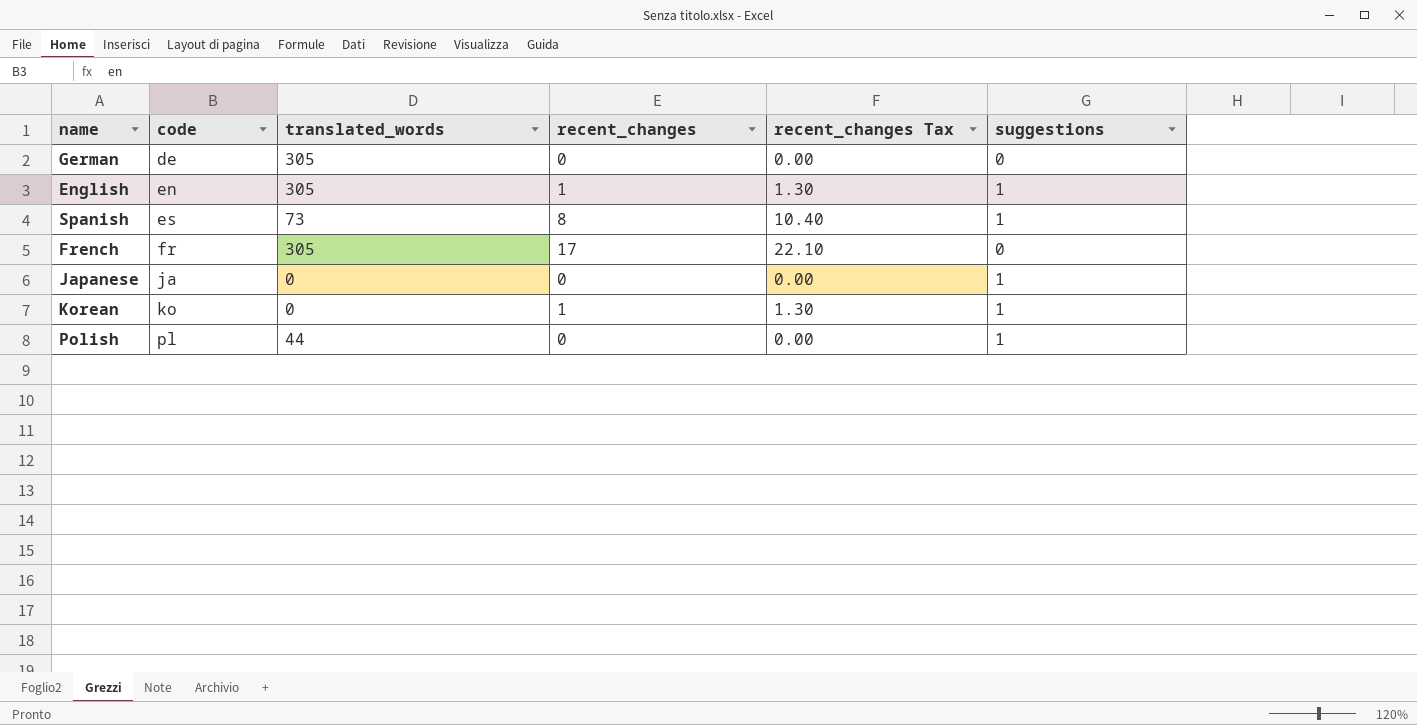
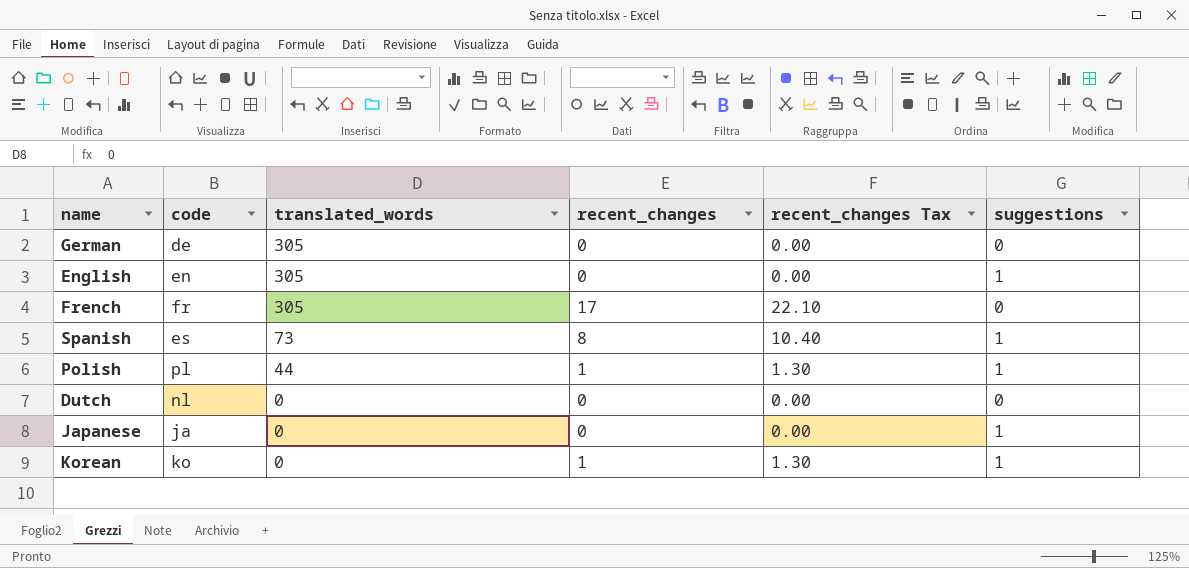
row order: code ascending -> translated_words descending
English | recent_changes: 1 -> 0
English | recent_changes Tax: 1.30 -> 0.00
Polish | recent_changes: 0 -> 1
Polish | recent_changes Tax: 0.00 -> 1.30
row Dutch: none -> nl | 0 | 0 | 0.00 | 0

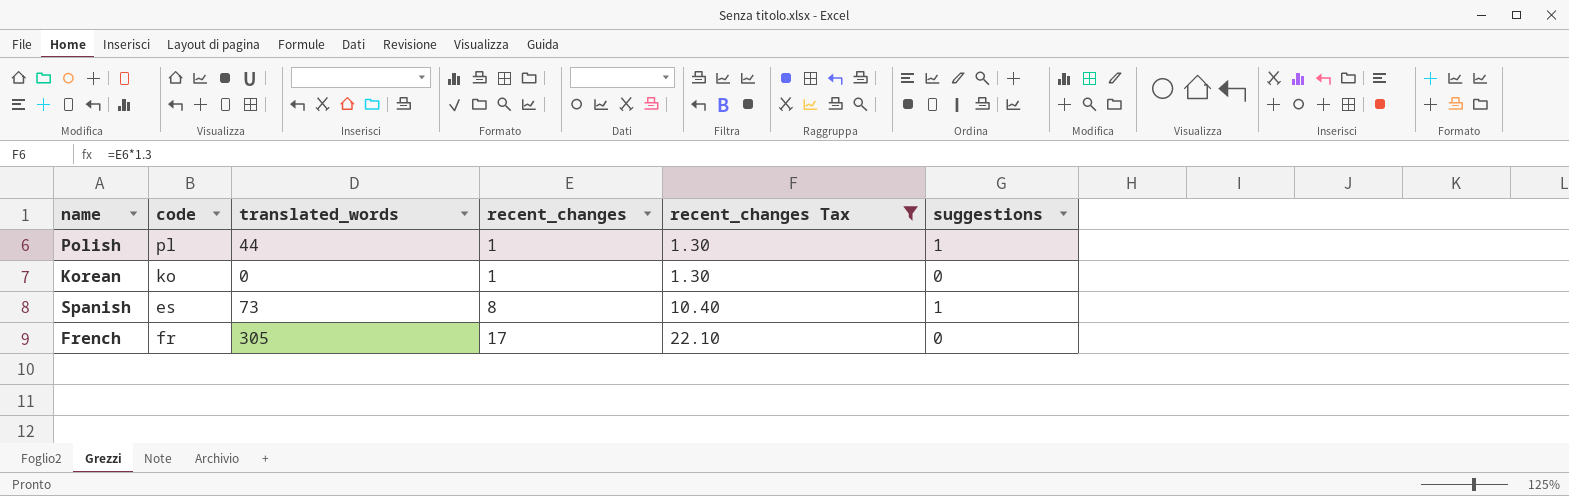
filter: none -> recent_changes Tax != 0.00
row order: translated_words descending -> recent_changes ascending
Korean | suggestions: 1 -> 0

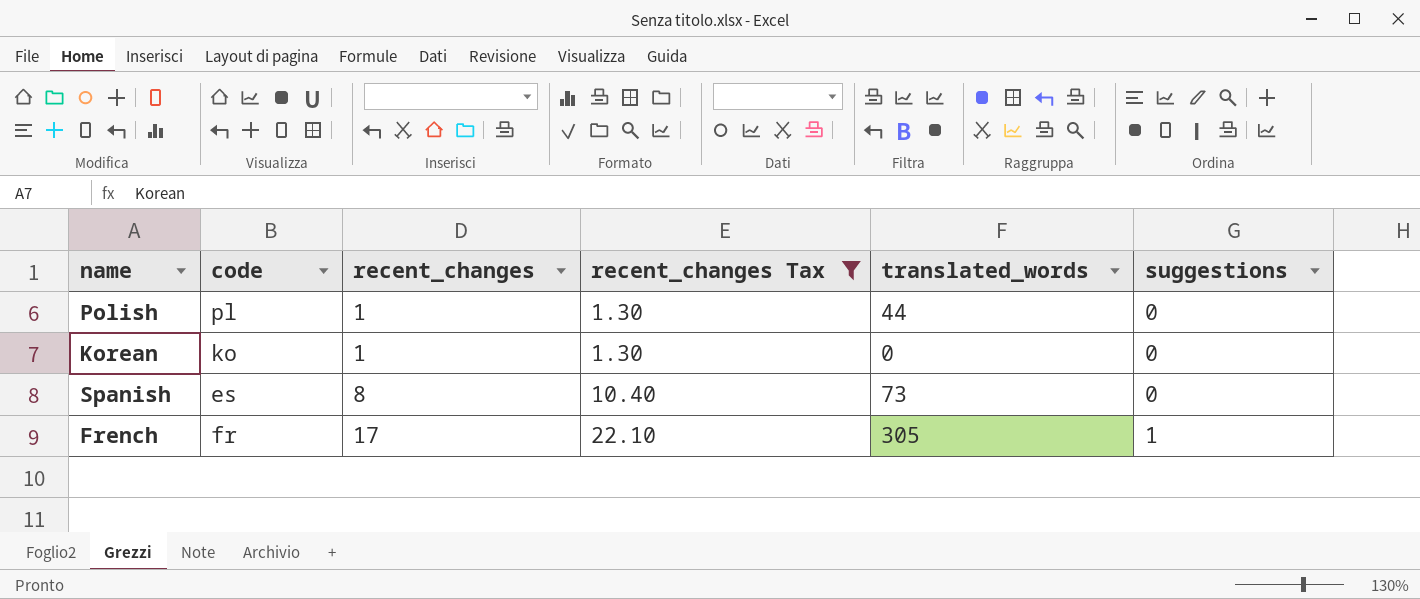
column translated_words | position: 3 -> 5
Polish | suggestions: 1 -> 0
Spanish | suggestions: 1 -> 0
French | suggestions: 0 -> 1

